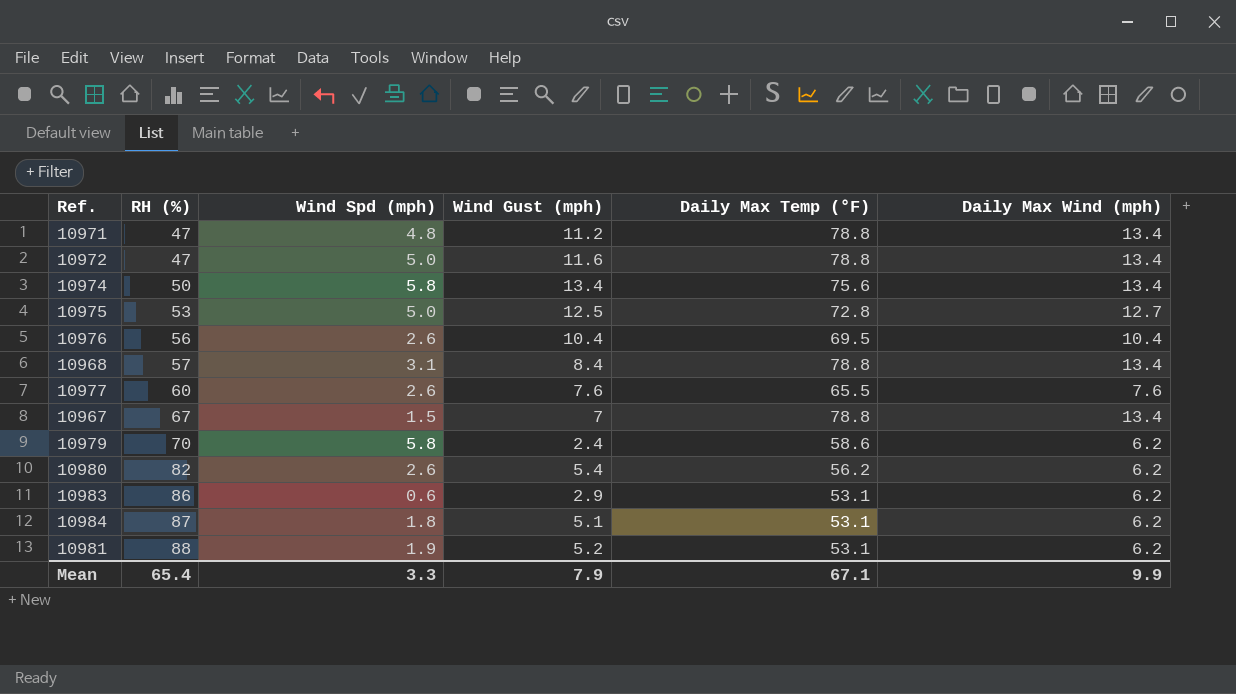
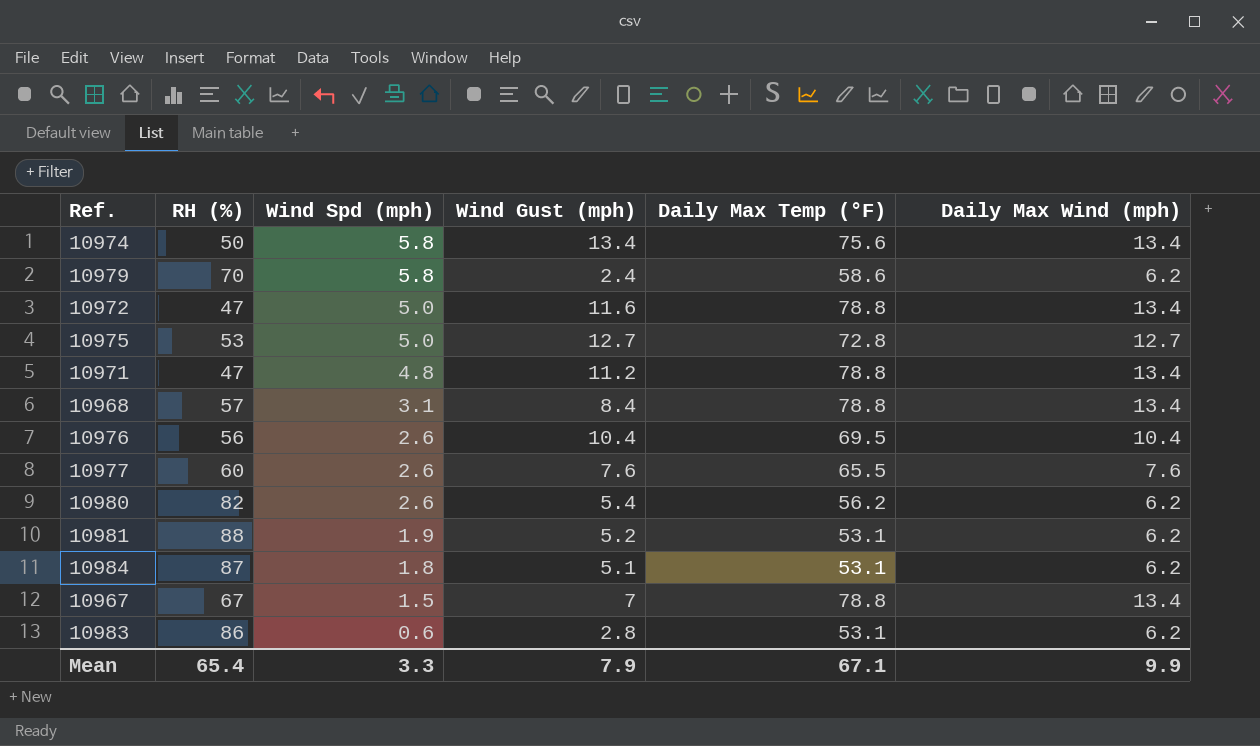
row order: RH (%) ascending -> Wind Spd (mph) descending
10975 | Wind Gust (mph): 12.5 -> 12.7
10983 | Wind Gust (mph): 2.9 -> 2.8

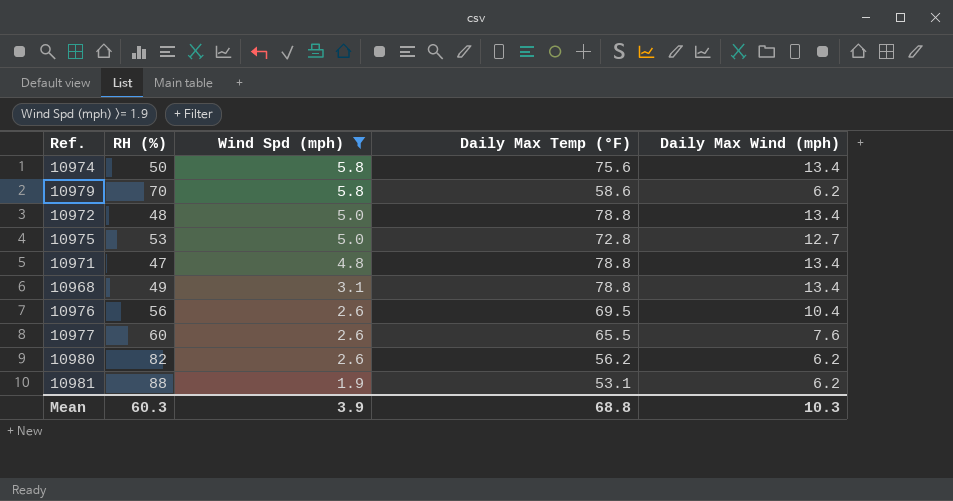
filter: none -> Wind Spd (mph) >= 1.9
column Wind Gust (mph) | position: 4 -> none
10972 | RH (%): 47 -> 48
10968 | RH (%): 57 -> 49
Mean | RH (%): 65.4 -> 60.3
Mean | Wind Spd (mph): 3.3 -> 3.9
Mean | Daily Max Temp (°F): 67.1 -> 68.8
Mean | Daily Max Wind (mph): 9.9 -> 10.3

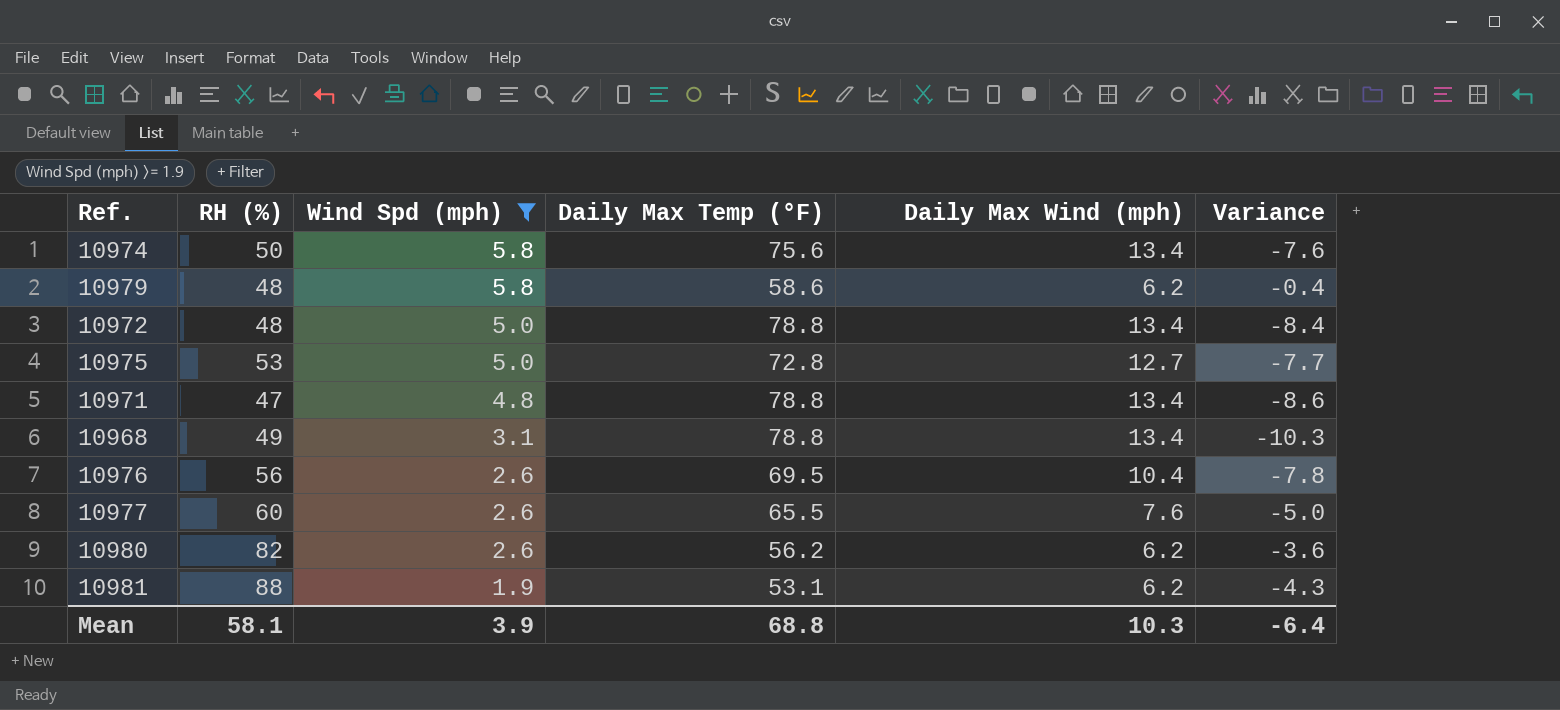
column Variance | formula: none -> [Wind Spd (mph)] - [Daily Max Wind (mph)]
10979 | RH (%): 70 -> 48
Mean | RH (%): 60.3 -> 58.1

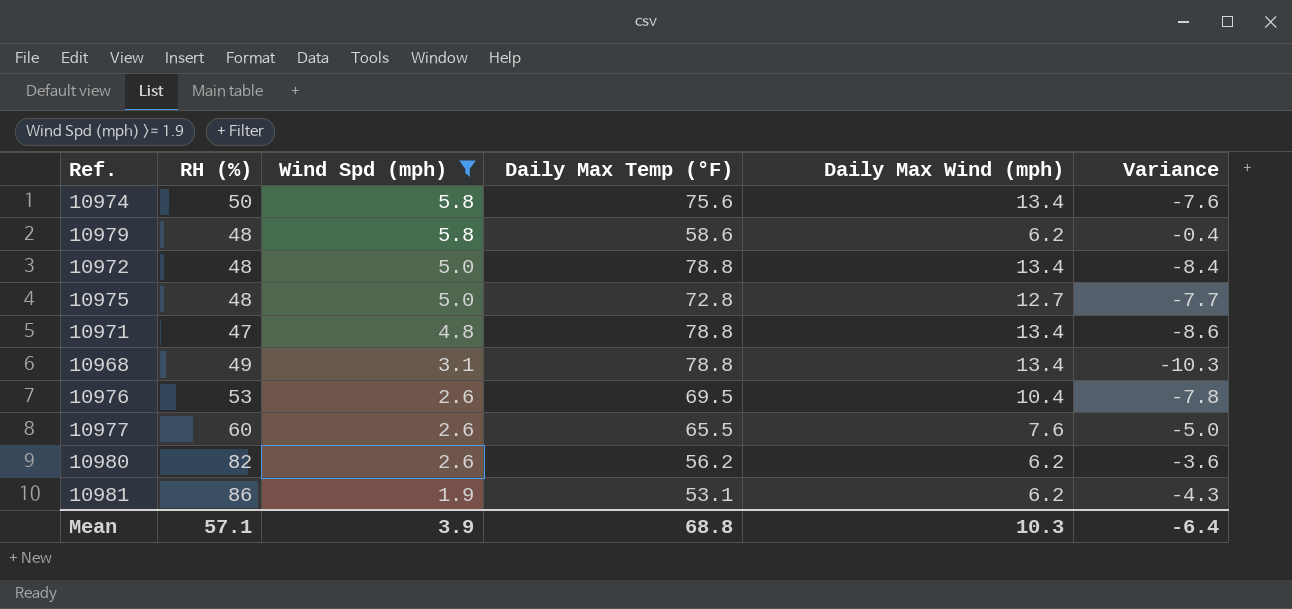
10975 | RH (%): 53 -> 48
10976 | RH (%): 56 -> 53
10981 | RH (%): 88 -> 86
Mean | RH (%): 58.1 -> 57.1

